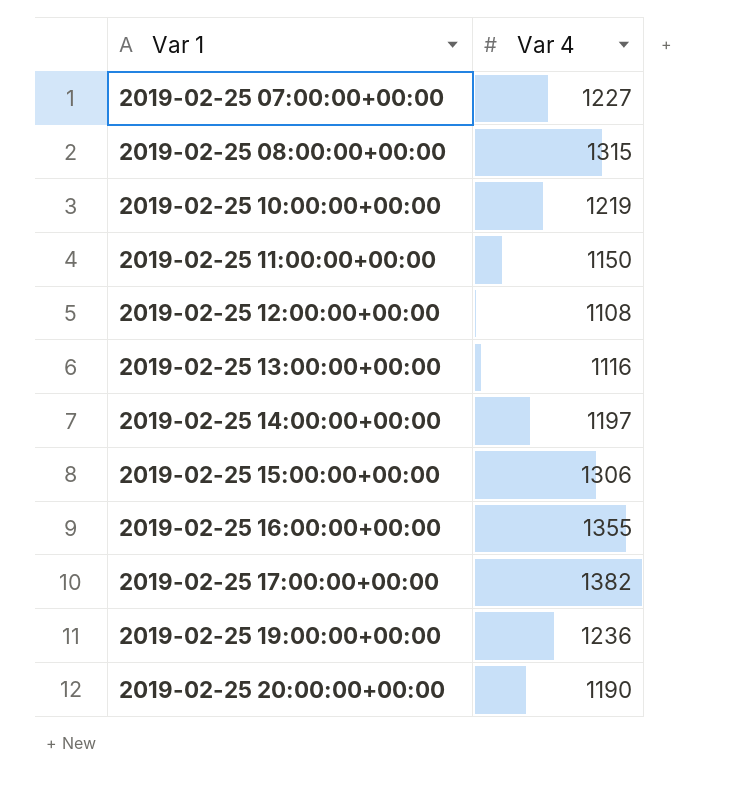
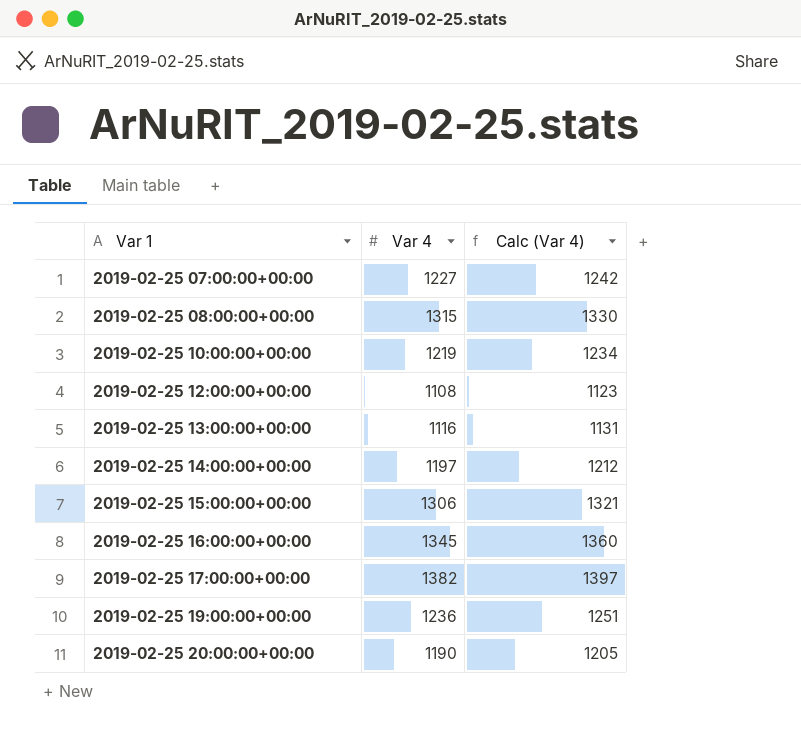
column Calc (Var 4) | formula: none -> [Var 4] + 15
row 2019-02-25 11:00:00+00:00: 1150 -> none
2019-02-25 16:00:00+00:00 | Var 4: 1355 -> 1345

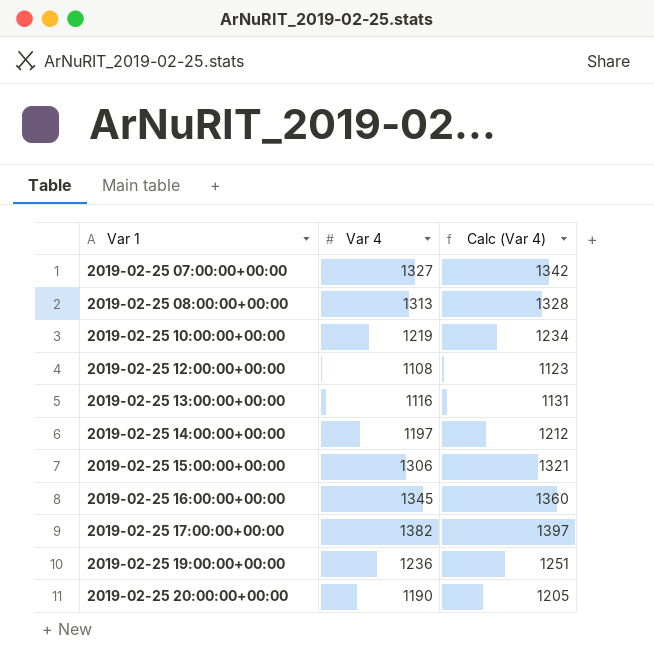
2019-02-25 07:00:00+00:00 | Var 4: 1227 -> 1327
2019-02-25 07:00:00+00:00 | Calc (Var 4): 1242 -> 1342
2019-02-25 08:00:00+00:00 | Var 4: 1315 -> 1313
2019-02-25 08:00:00+00:00 | Calc (Var 4): 1330 -> 1328

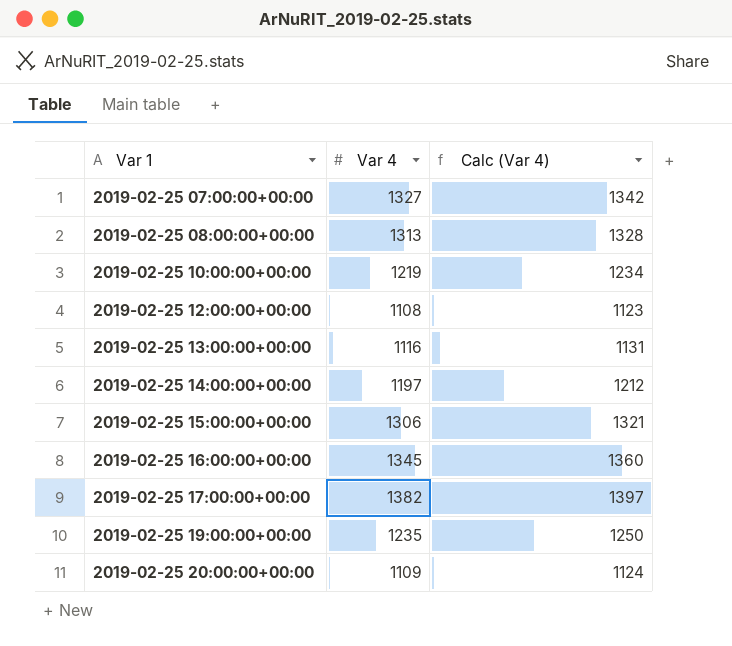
2019-02-25 19:00:00+00:00 | Var 4: 1236 -> 1235
2019-02-25 19:00:00+00:00 | Calc (Var 4): 1251 -> 1250
2019-02-25 20:00:00+00:00 | Var 4: 1190 -> 1109
2019-02-25 20:00:00+00:00 | Calc (Var 4): 1205 -> 1124

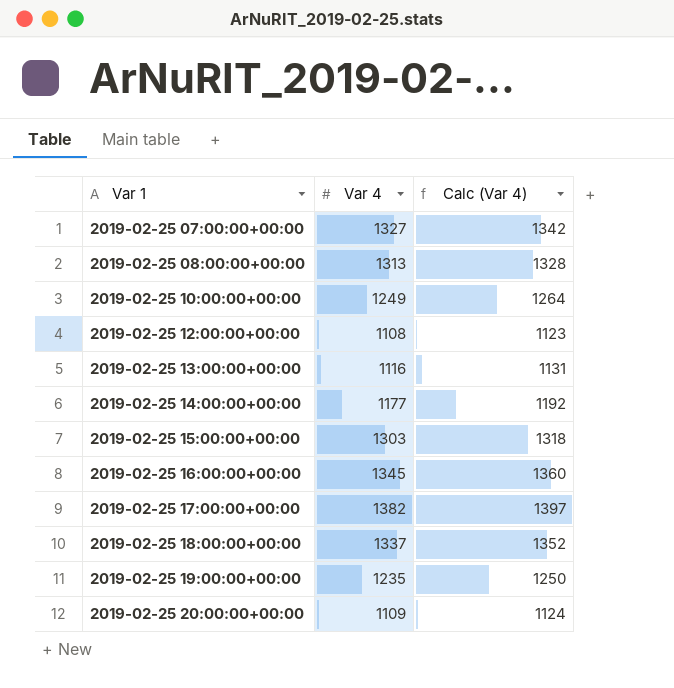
2019-02-25 10:00:00+00:00 | Var 4: 1219 -> 1249
2019-02-25 10:00:00+00:00 | Calc (Var 4): 1234 -> 1264
2019-02-25 14:00:00+00:00 | Var 4: 1197 -> 1177
2019-02-25 14:00:00+00:00 | Calc (Var 4): 1212 -> 1192
2019-02-25 15:00:00+00:00 | Var 4: 1306 -> 1303
2019-02-25 15:00:00+00:00 | Calc (Var 4): 1321 -> 1318
row 2019-02-25 18:00:00+00:00: none -> 1337 | 1352

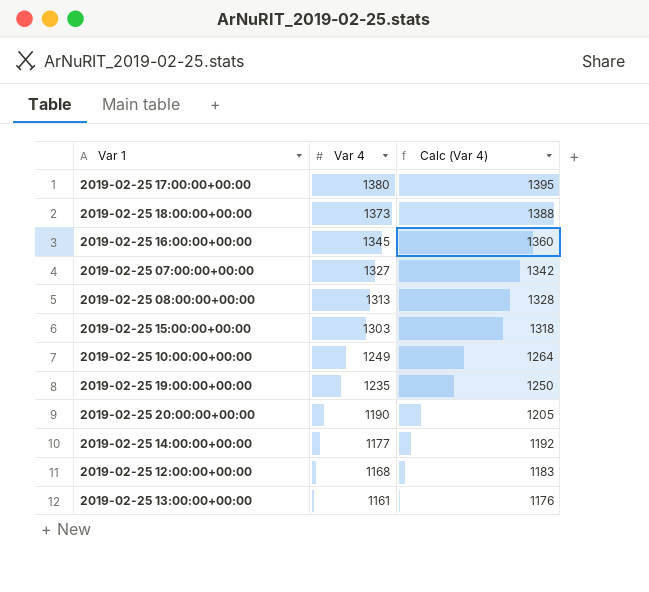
row order: Var 1 ascending -> Var 4 descending
2019-02-25 17:00:00+00:00 | Var 4: 1382 -> 1380
2019-02-25 17:00:00+00:00 | Calc (Var 4): 1397 -> 1395
2019-02-25 18:00:00+00:00 | Var 4: 1337 -> 1373
2019-02-25 18:00:00+00:00 | Calc (Var 4): 1352 -> 1388
2019-02-25 20:00:00+00:00 | Var 4: 1109 -> 1190
2019-02-25 20:00:00+00:00 | Calc (Var 4): 1124 -> 1205
2019-02-25 12:00:00+00:00 | Var 4: 1108 -> 1168
2019-02-25 12:00:00+00:00 | Calc (Var 4): 1123 -> 1183
2019-02-25 13:00:00+00:00 | Var 4: 1116 -> 1161
2019-02-25 13:00:00+00:00 | Calc (Var 4): 1131 -> 1176

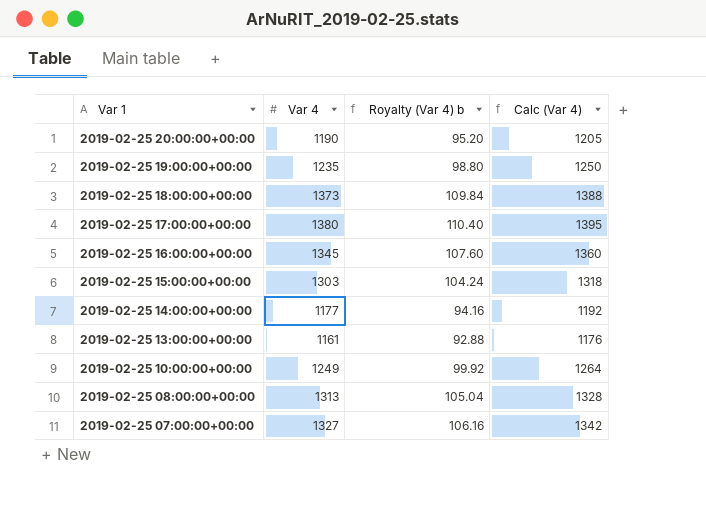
row order: Var 4 descending -> Var 1 descending
column Royalty (Var 4) b | formula: none -> [Var 4] * 0.08
row 2019-02-25 12:00:00+00:00: 1168 | 1183 -> none

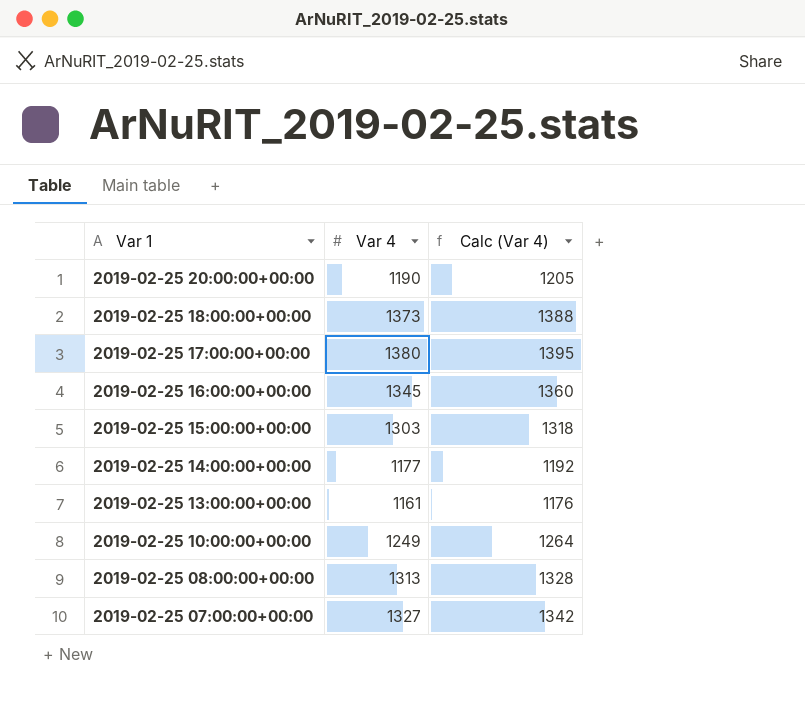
column Royalty (Var 4) b | formula: [Var 4] * 0.08 -> none
row 2019-02-25 19:00:00+00:00: 1235 | 98.80 | 1250 -> none

